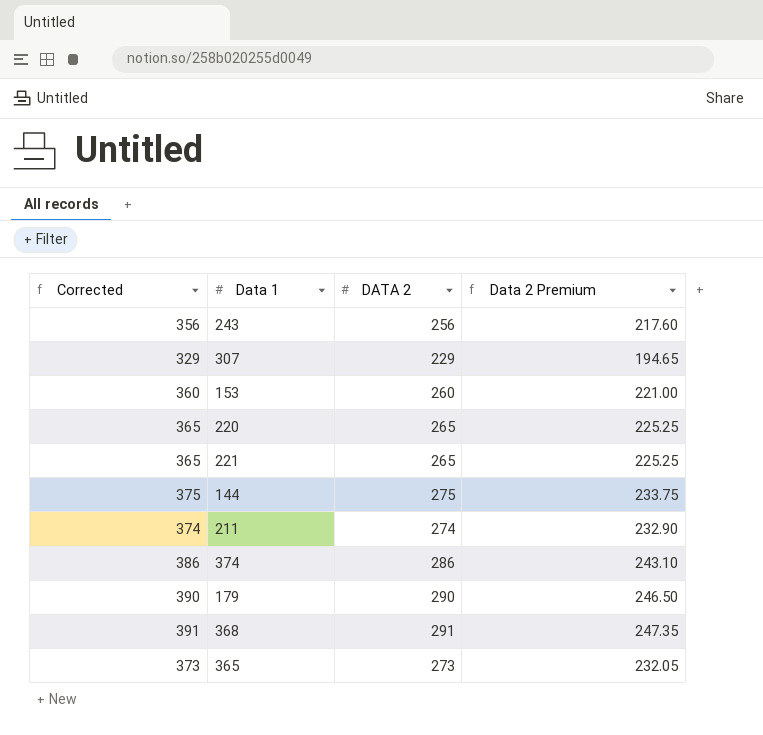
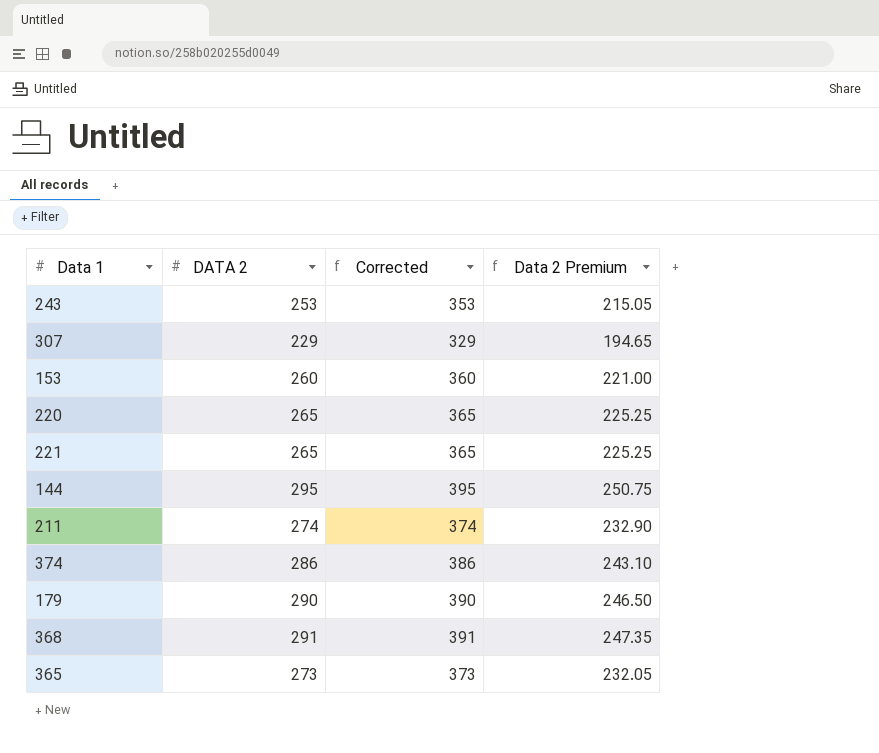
column Corrected | position: 1 -> 3
243 | DATA 2: 256 -> 253
243 | Corrected: 356 -> 353
243 | Data 2 Premium: 217.60 -> 215.05
144 | DATA 2: 275 -> 295
144 | Corrected: 375 -> 395
144 | Data 2 Premium: 233.75 -> 250.75

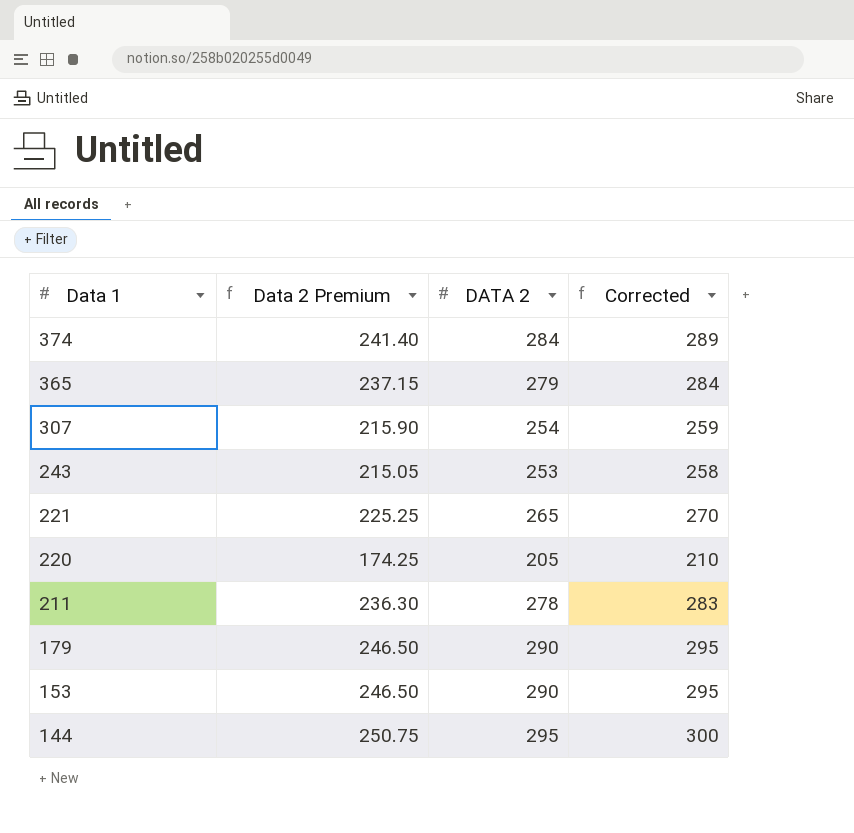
row order: none -> Data 1 descending
column Data 2 Premium | position: 4 -> 2
column Corrected | formula: [DATA 2] + 100 -> [DATA 2] + 5
row 368: 291 | 391 | 247.35 -> none
374 | Data 2 Premium: 243.10 -> 241.40
374 | DATA 2: 286 -> 284
365 | Data 2 Premium: 232.05 -> 237.15
365 | DATA 2: 273 -> 279
307 | Data 2 Premium: 194.65 -> 215.90
307 | DATA 2: 229 -> 254
220 | Data 2 Premium: 225.25 -> 174.25
220 | DATA 2: 265 -> 205
211 | Data 2 Premium: 232.90 -> 236.30
211 | DATA 2: 274 -> 278
153 | Data 2 Premium: 221.00 -> 246.50
153 | DATA 2: 260 -> 290

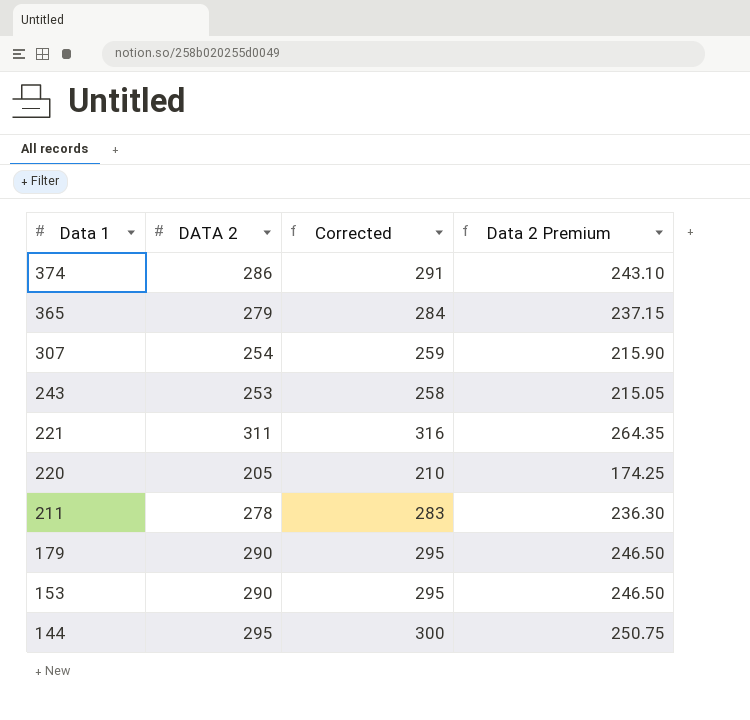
column Data 2 Premium | position: 2 -> 4
374 | DATA 2: 284 -> 286
374 | Corrected: 289 -> 291
374 | Data 2 Premium: 241.40 -> 243.10
221 | DATA 2: 265 -> 311
221 | Corrected: 270 -> 316
221 | Data 2 Premium: 225.25 -> 264.35

